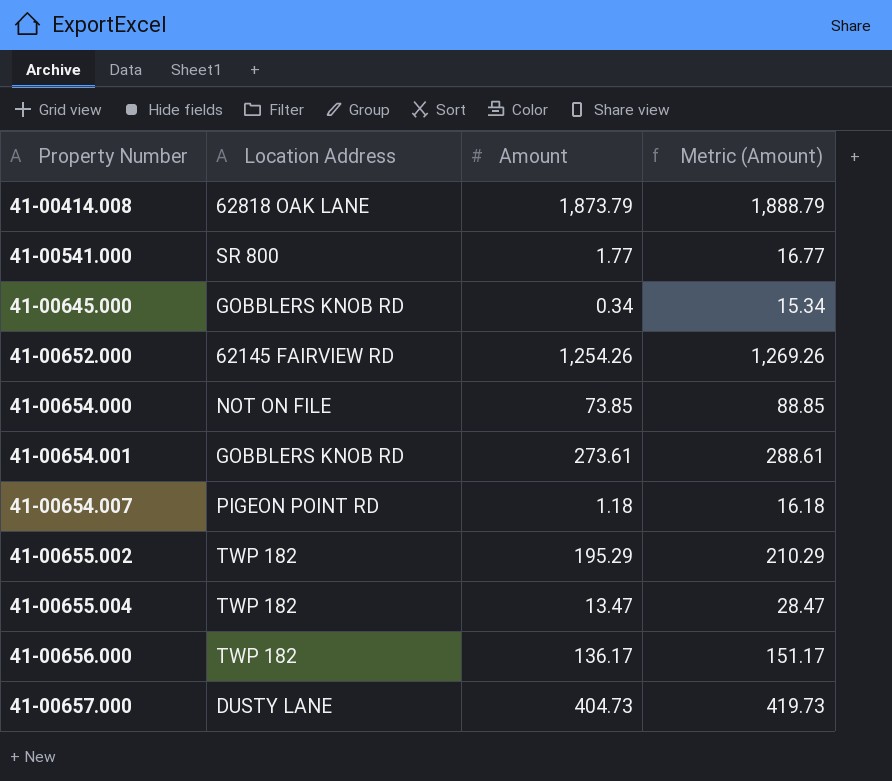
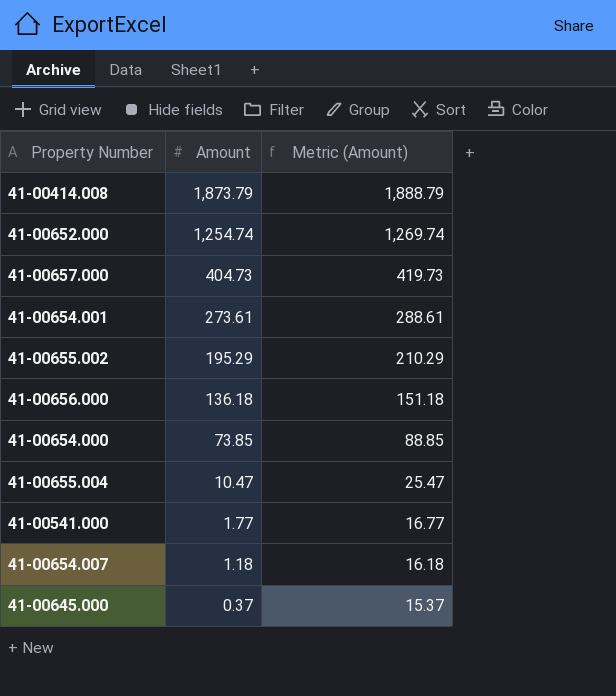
row order: Property Number ascending -> Amount descending
column Location Address | position: 2 -> none
41-00652.000 | Amount: 1,254.26 -> 1,254.74
41-00652.000 | Metric (Amount): 1,269.26 -> 1,269.74
41-00656.000 | Amount: 136.17 -> 136.18
41-00656.000 | Metric (Amount): 151.17 -> 151.18
41-00655.004 | Amount: 13.47 -> 10.47
41-00655.004 | Metric (Amount): 28.47 -> 25.47
41-00645.000 | Amount: 0.34 -> 0.37
41-00645.000 | Metric (Amount): 15.34 -> 15.37

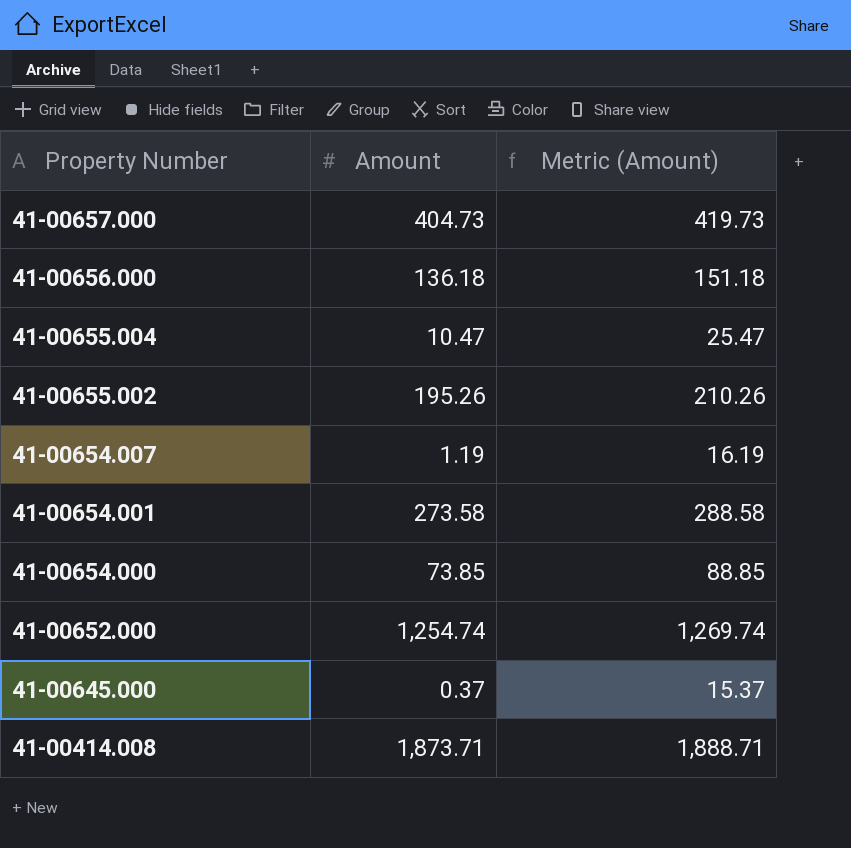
row order: Amount descending -> Property Number descending
row 41-00541.000: 1.77 | 16.77 -> none
41-00655.002 | Amount: 195.29 -> 195.26
41-00655.002 | Metric (Amount): 210.29 -> 210.26
41-00654.007 | Amount: 1.18 -> 1.19
41-00654.007 | Metric (Amount): 16.18 -> 16.19
41-00654.001 | Amount: 273.61 -> 273.58
41-00654.001 | Metric (Amount): 288.61 -> 288.58
41-00414.008 | Amount: 1,873.79 -> 1,873.71
41-00414.008 | Metric (Amount): 1,888.79 -> 1,888.71

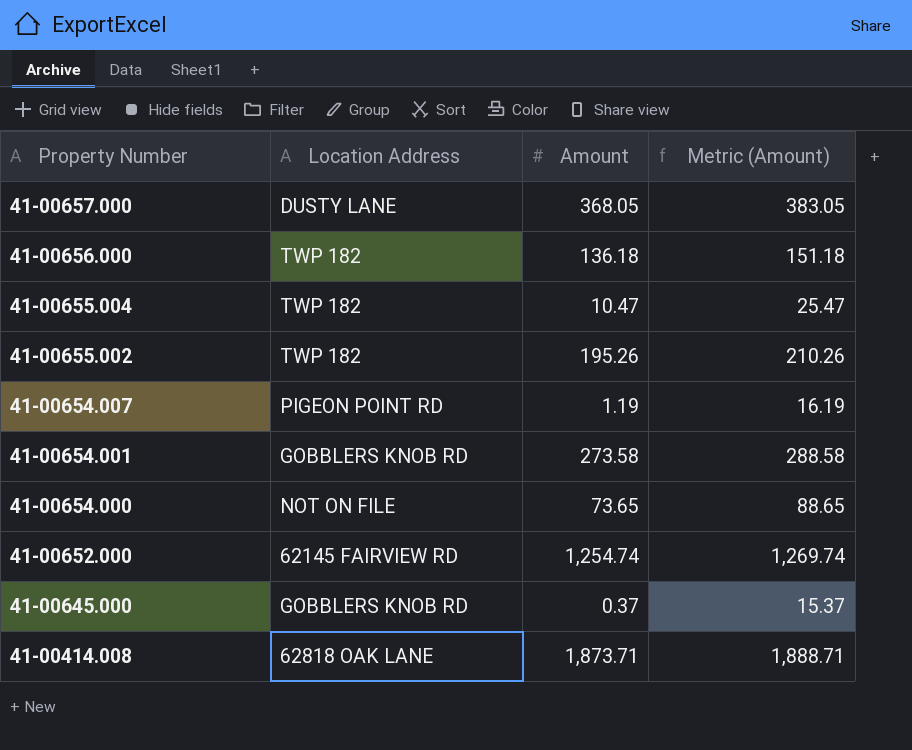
column Location Address | position: none -> 2
41-00657.000 | Amount: 404.73 -> 368.05
41-00657.000 | Metric (Amount): 419.73 -> 383.05
41-00654.000 | Amount: 73.85 -> 73.65
41-00654.000 | Metric (Amount): 88.85 -> 88.65

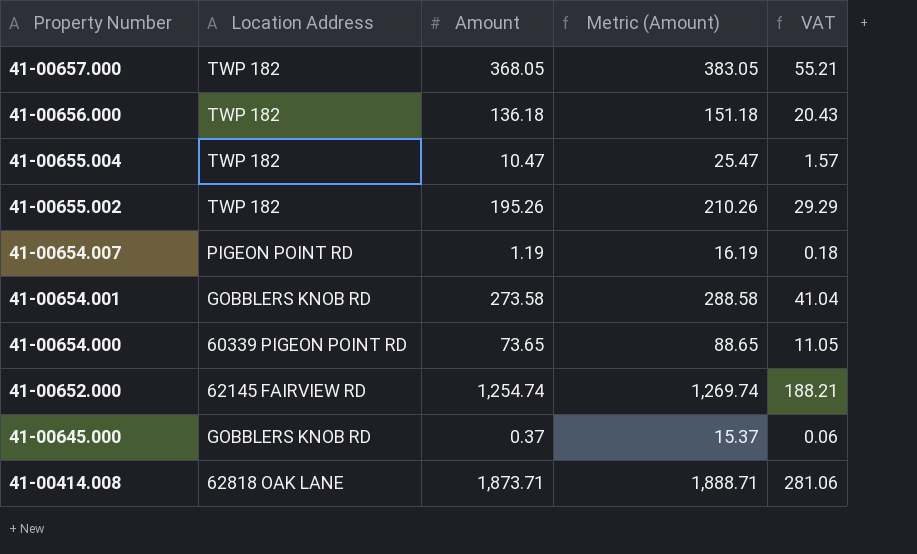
column VAT | formula: none -> [Amount] * 0.15
41-00657.000 | Location Address: DUSTY LANE -> TWP 182
41-00654.000 | Location Address: NOT ON FILE -> 60339 PIGEON POINT RD

